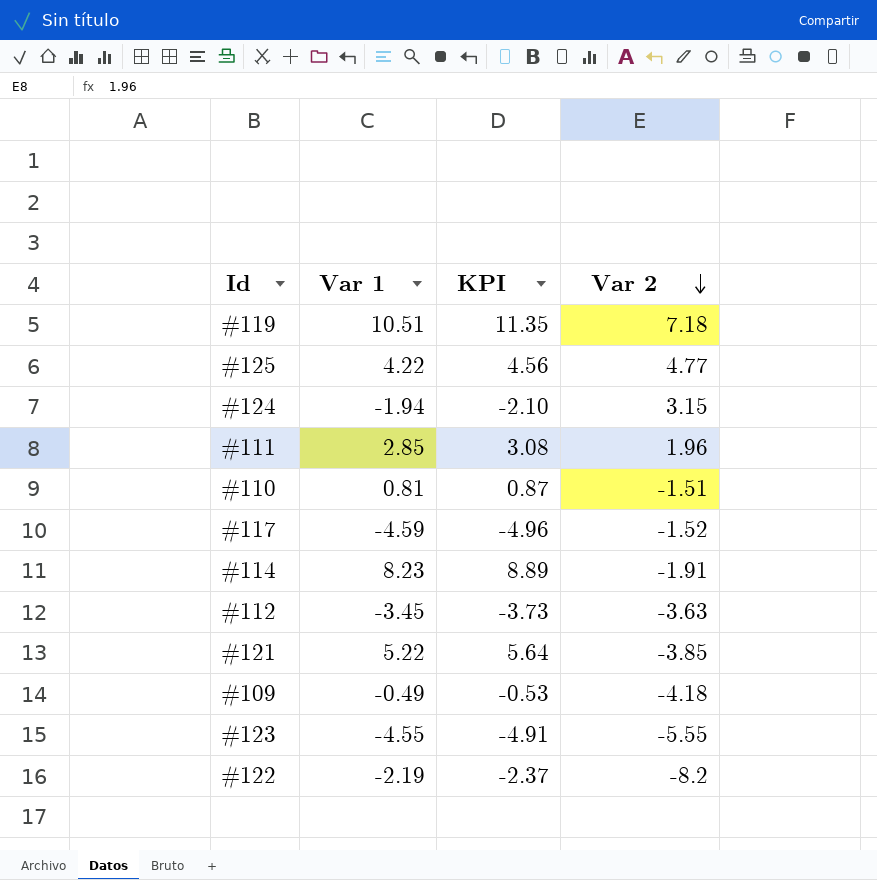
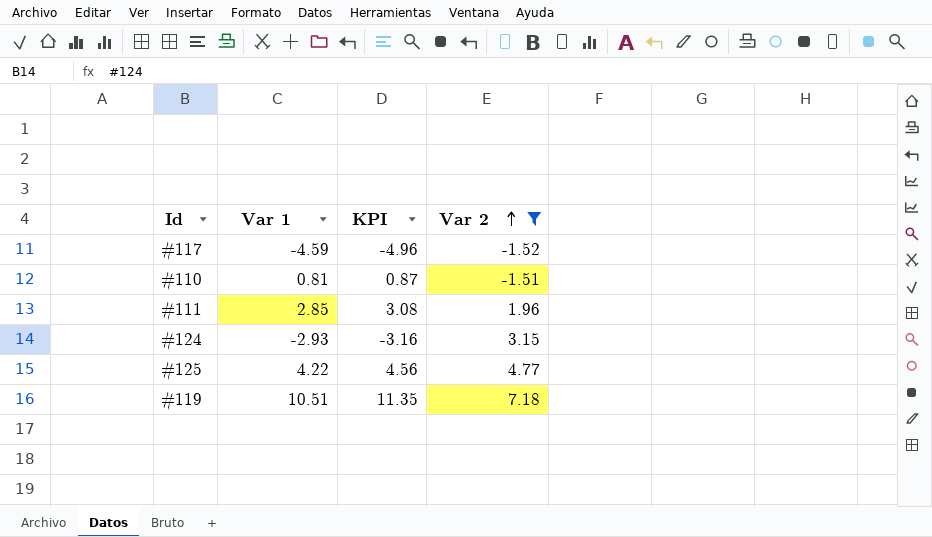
filter: none -> Var 2 >= -1.52
row order: Var 2 descending -> Var 2 ascending
#124 | Var 1: -1.94 -> -2.93
#124 | KPI: -2.10 -> -3.16

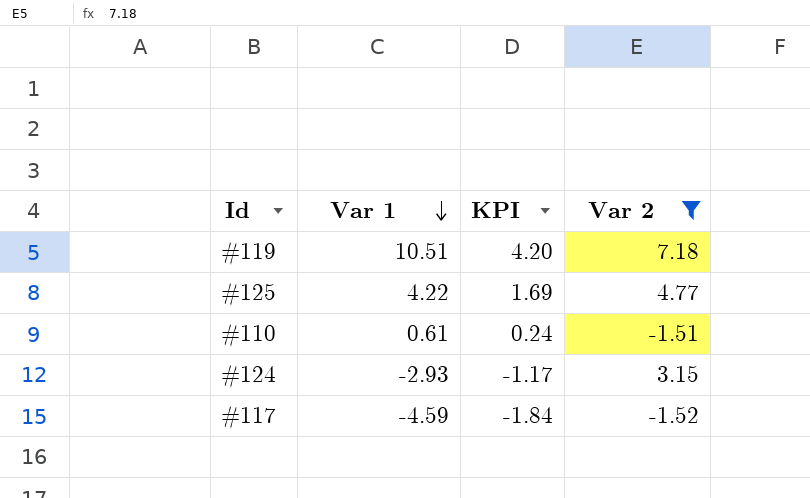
row order: Var 2 ascending -> Var 1 descending
column KPI | formula: [Var 1] * 1.08 -> [Var 1] * 0.4
row #111: 2.85 | 3.08 | 1.96 -> none
#110 | Var 1: 0.81 -> 0.61

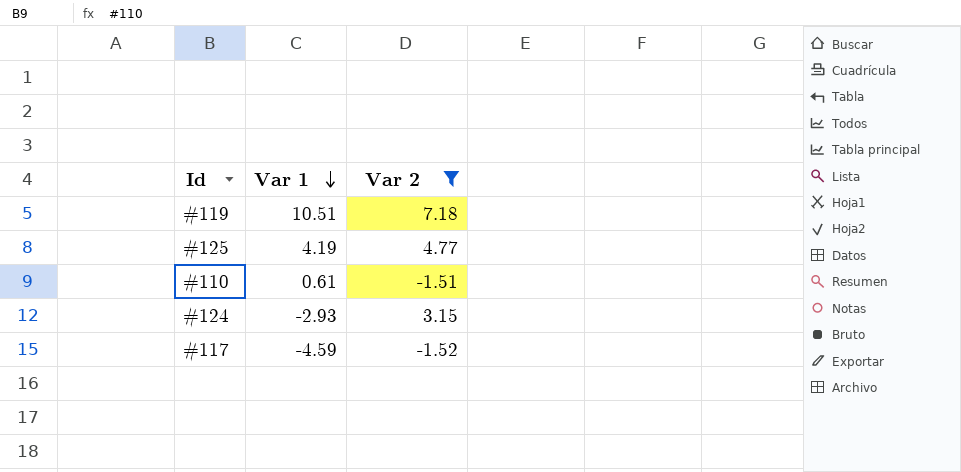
column KPI | formula: [Var 1] * 0.4 -> none
#125 | Var 1: 4.22 -> 4.19

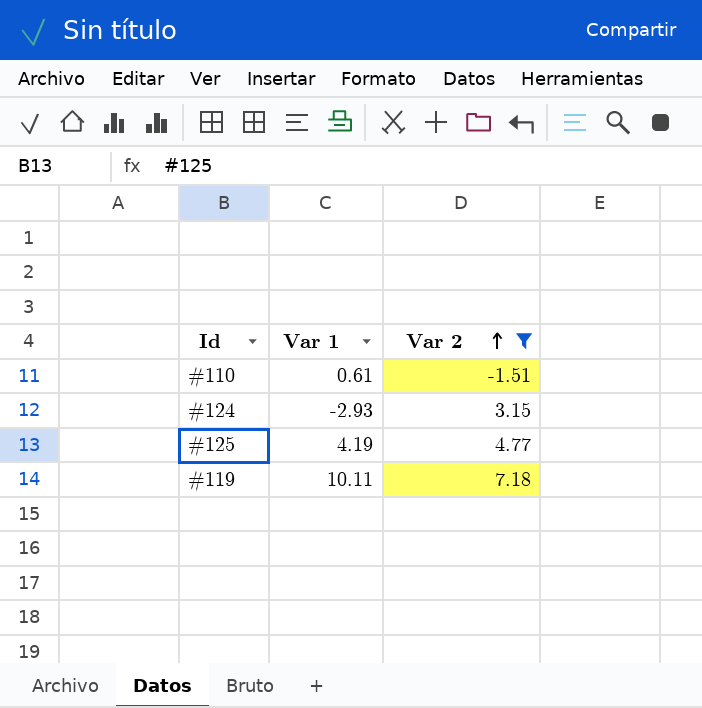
row order: Var 1 descending -> Var 2 ascending
row #117: -4.59 | -1.52 -> none
#119 | Var 1: 10.51 -> 10.11

